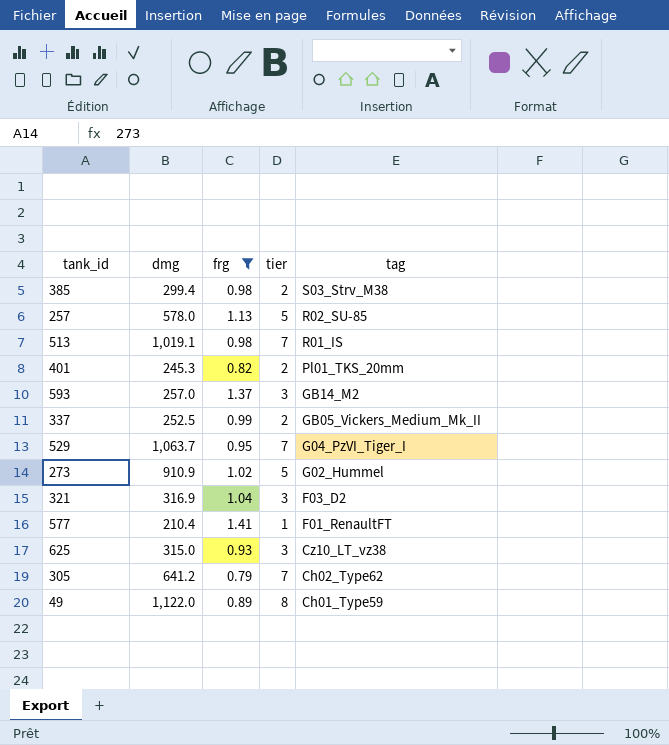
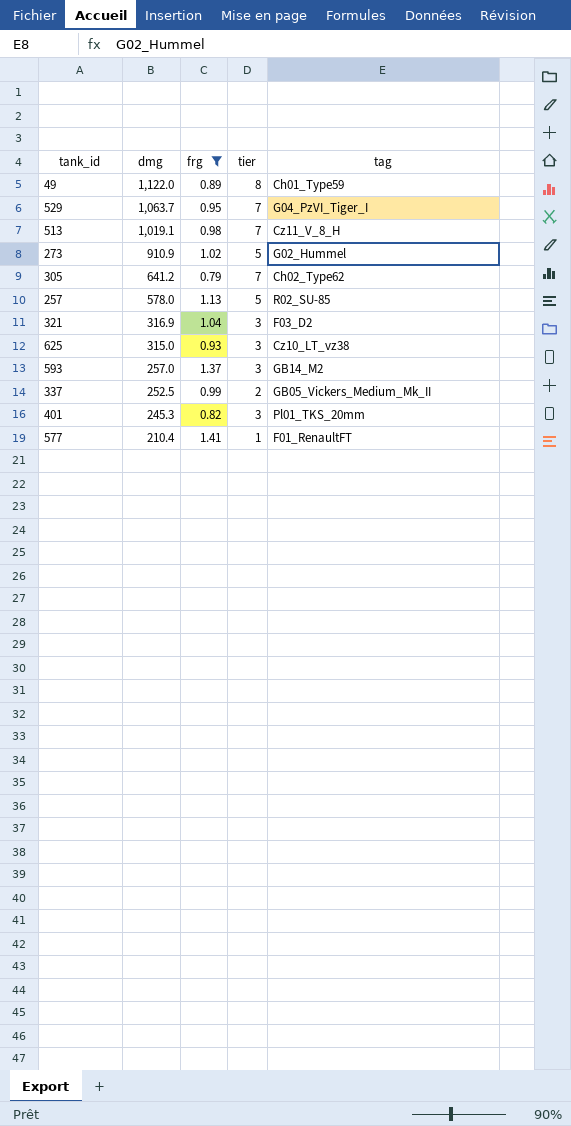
row order: tag descending -> dmg descending
row 385: 299.4 | 0.98 | 2 | S03_Strv_M38 -> none
513 | tag: R01_IS -> Cz11_V_8_H
401 | tier: 2 -> 3

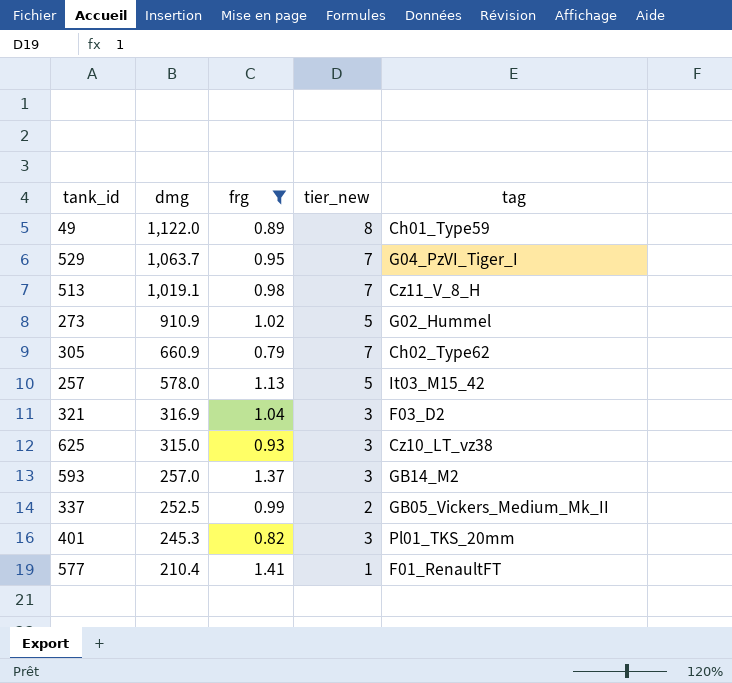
column name: tier -> tier_new
305 | dmg: 641.2 -> 660.9
257 | tag: R02_SU-85 -> It03_M15_42

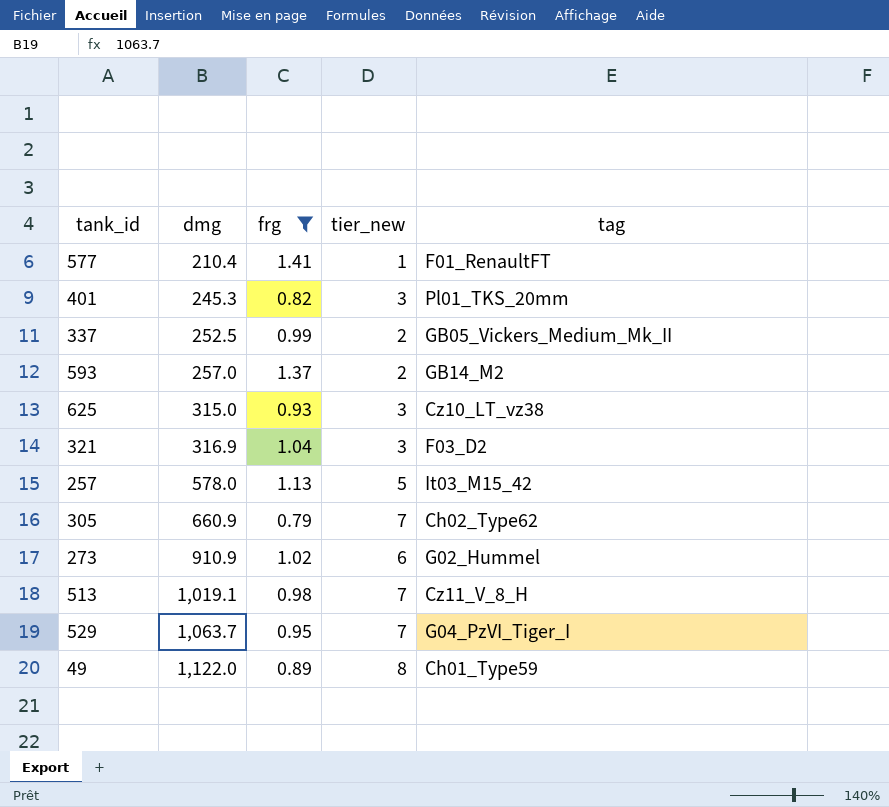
row order: dmg descending -> dmg ascending
593 | tier_new: 3 -> 2
273 | tier_new: 5 -> 6

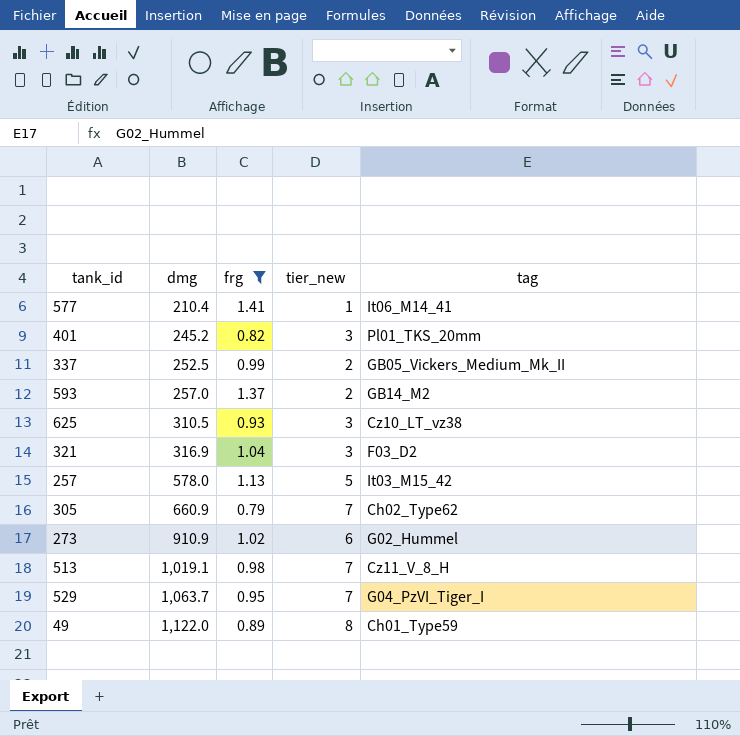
577 | tag: F01_RenaultFT -> It06_M14_41
401 | dmg: 245.3 -> 245.2
625 | dmg: 315.0 -> 310.5

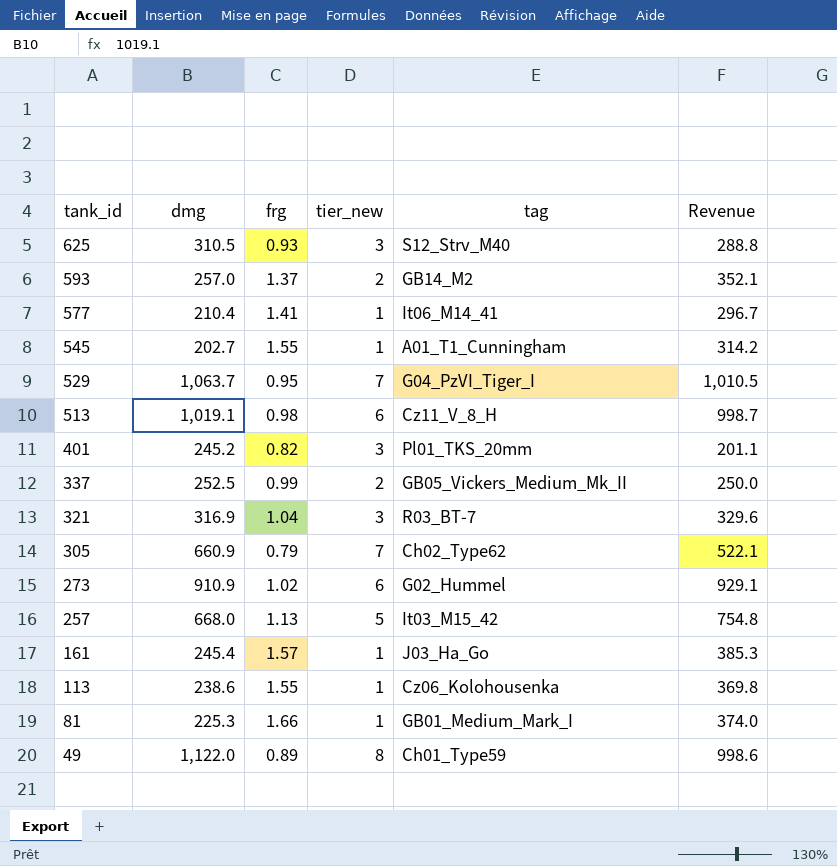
filter: frg <= 1.41 -> none
row order: dmg ascending -> tank_id descending
column Revenue | formula: none -> [dmg] * [frg]
625 | tag: Cz10_LT_vz38 -> S12_Strv_M40
513 | tier_new: 7 -> 6
321 | tag: F03_D2 -> R03_BT-7
257 | dmg: 578.0 -> 668.0

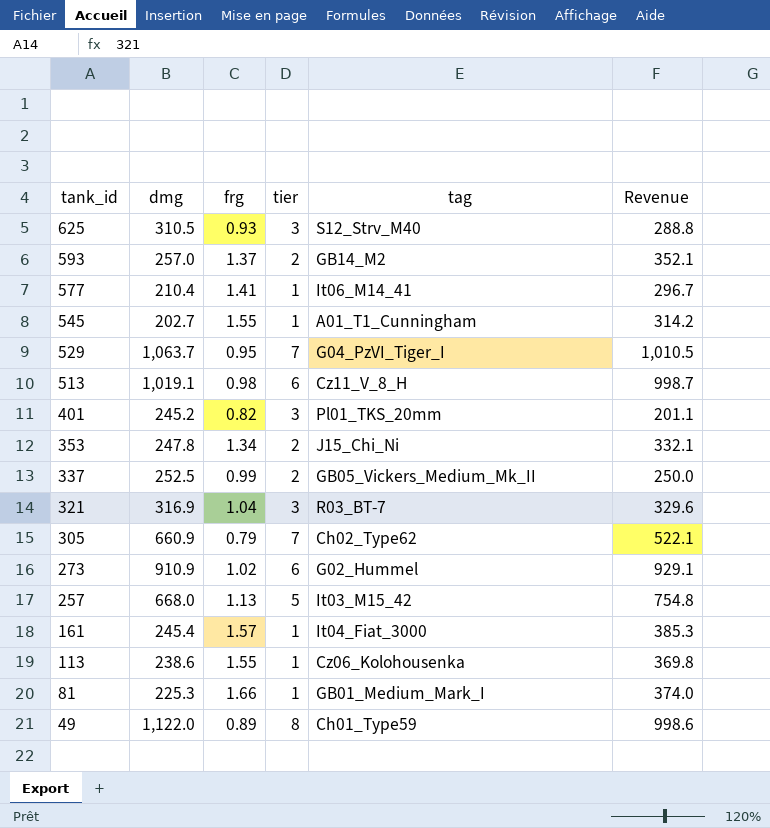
column name: tier_new -> tier
row 353: none -> 247.8 | 1.34 | 2 | J15_Chi_Ni | 332.1
161 | tag: J03_Ha_Go -> It04_Fiat_3000

